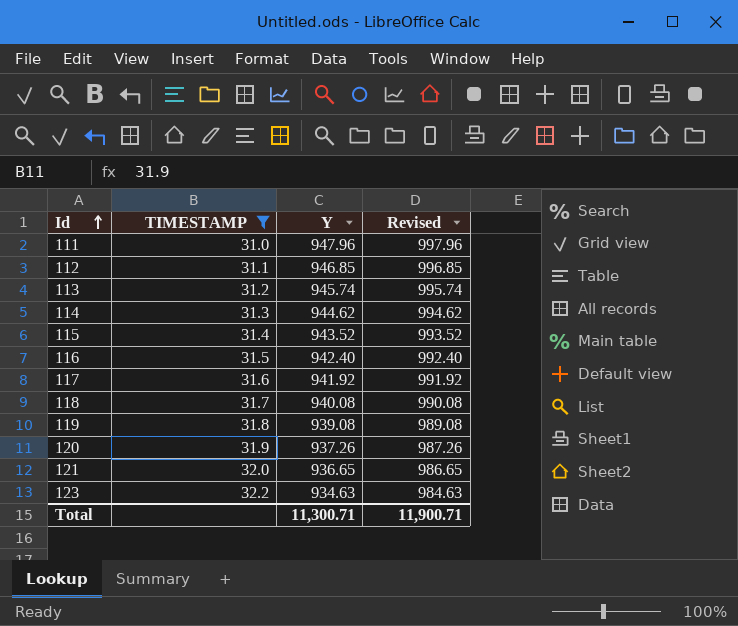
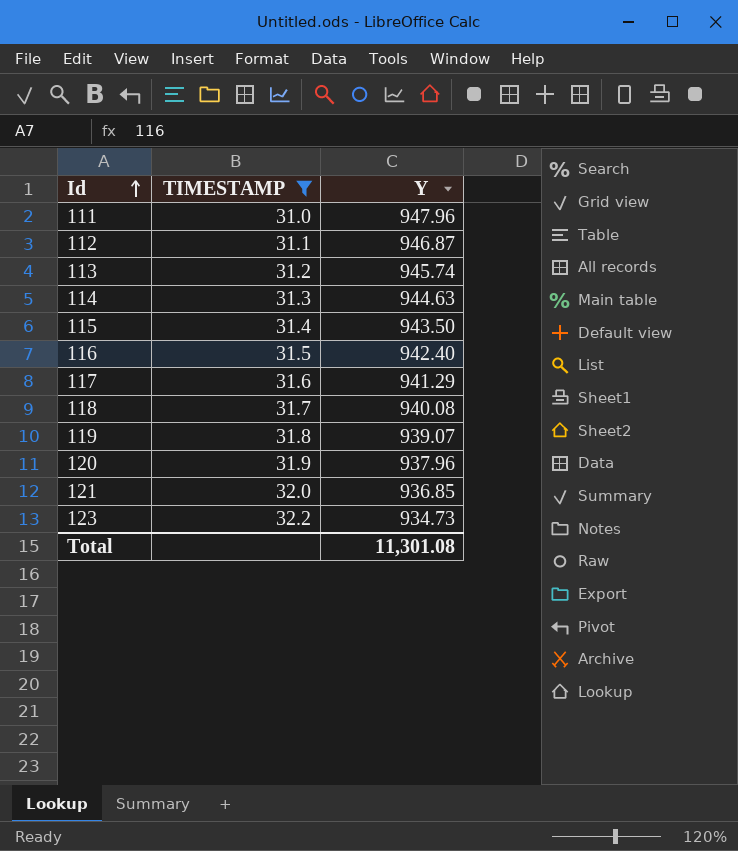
column Revised | formula: [Y] + 50 -> none
112 | Y: 946.85 -> 946.87
114 | Y: 944.62 -> 944.63
115 | Y: 943.52 -> 943.50
117 | Y: 941.92 -> 941.29
119 | Y: 939.08 -> 939.07
120 | Y: 937.26 -> 937.96
121 | Y: 936.65 -> 936.85
123 | Y: 934.63 -> 934.73
Total | Y: 11,300.71 -> 11,301.08

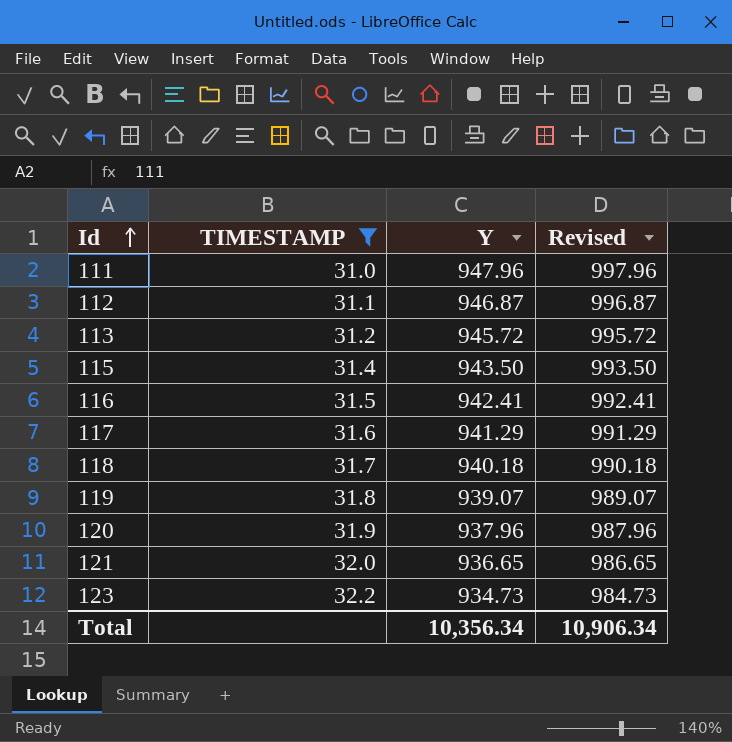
column Revised | formula: none -> [Y] + 50
row 114: 31.3 | 944.63 -> none
113 | Y: 945.74 -> 945.72
116 | Y: 942.40 -> 942.41
118 | Y: 940.08 -> 940.18
121 | Y: 936.85 -> 936.65
Total | Y: 11,301.08 -> 10,356.34

